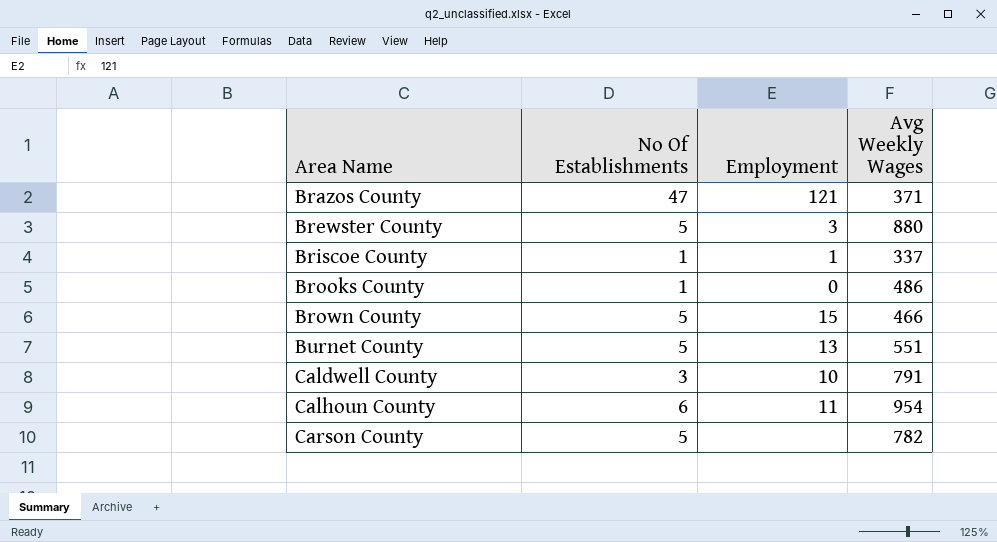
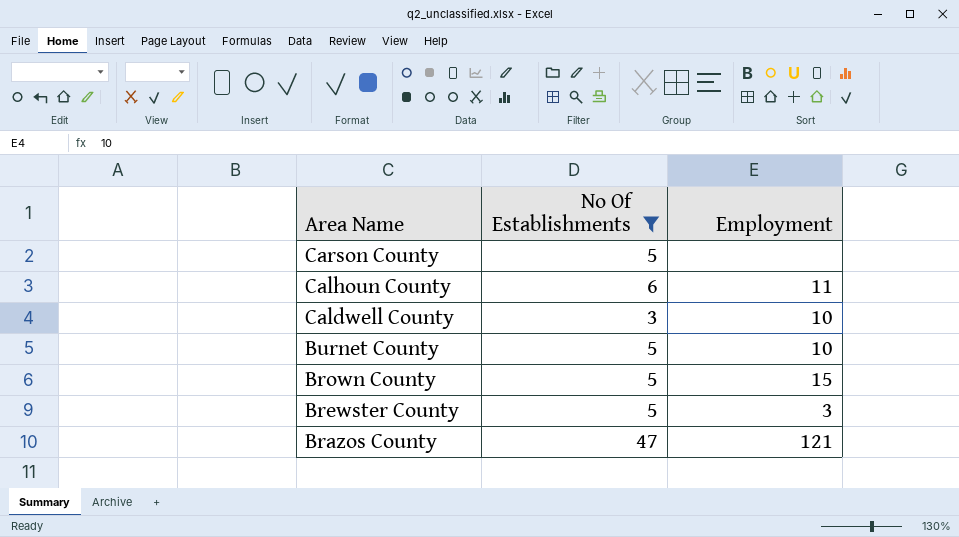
filter: none -> No Of Establishments != 1
row order: Area Name ascending -> Area Name descending
column Avg Weekly Wages | position: 4 -> none
Burnet County | Employment: 13 -> 10

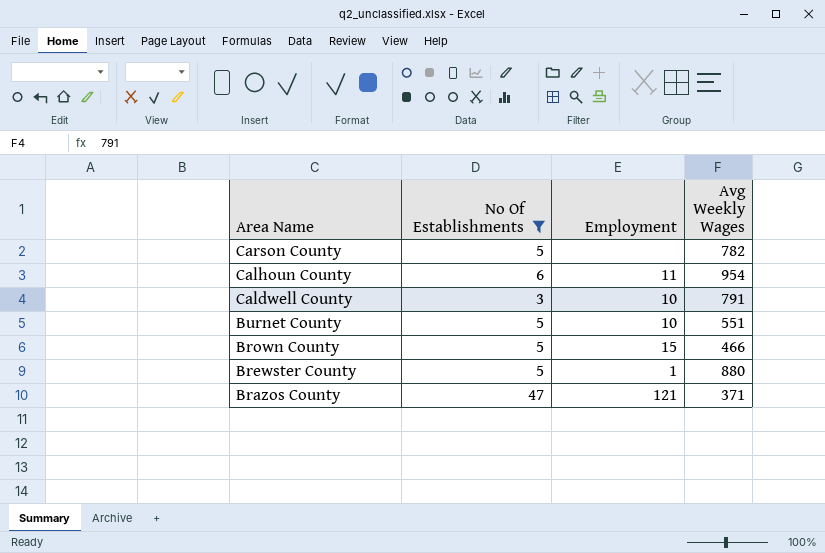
column Avg Weekly Wages | position: none -> 4
Brewster County | Employment: 3 -> 1

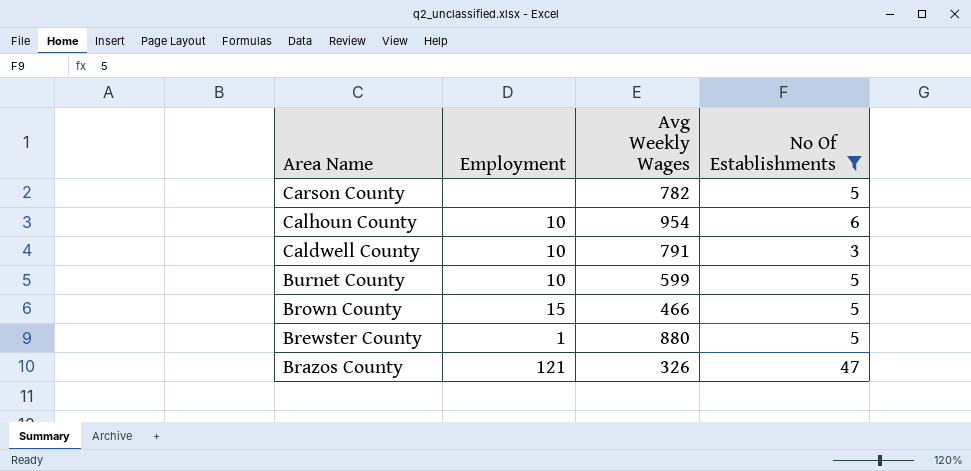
column No Of Establishments | position: 2 -> 4
Calhoun County | Employment: 11 -> 10
Burnet County | Avg Weekly Wages: 551 -> 599
Brazos County | Avg Weekly Wages: 371 -> 326

